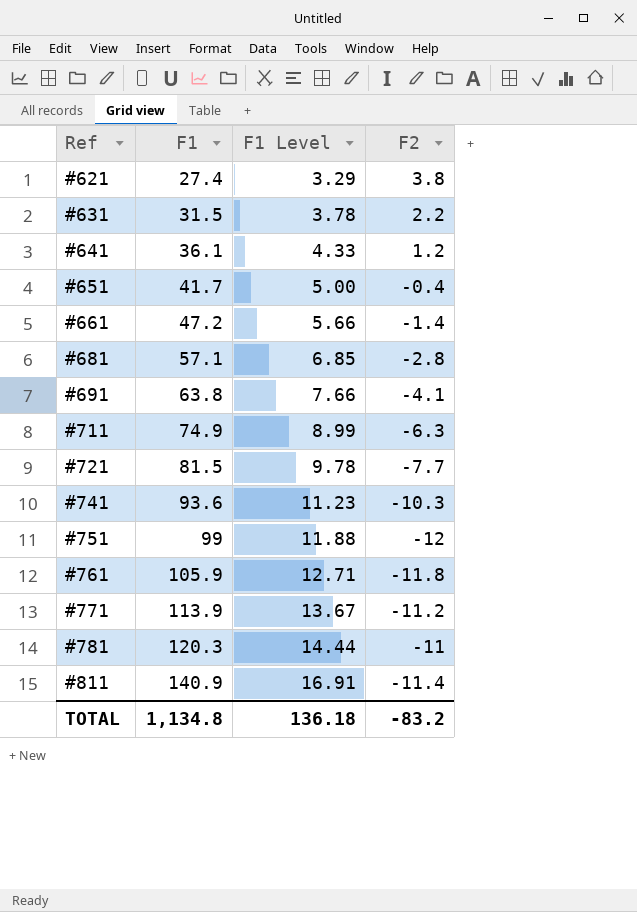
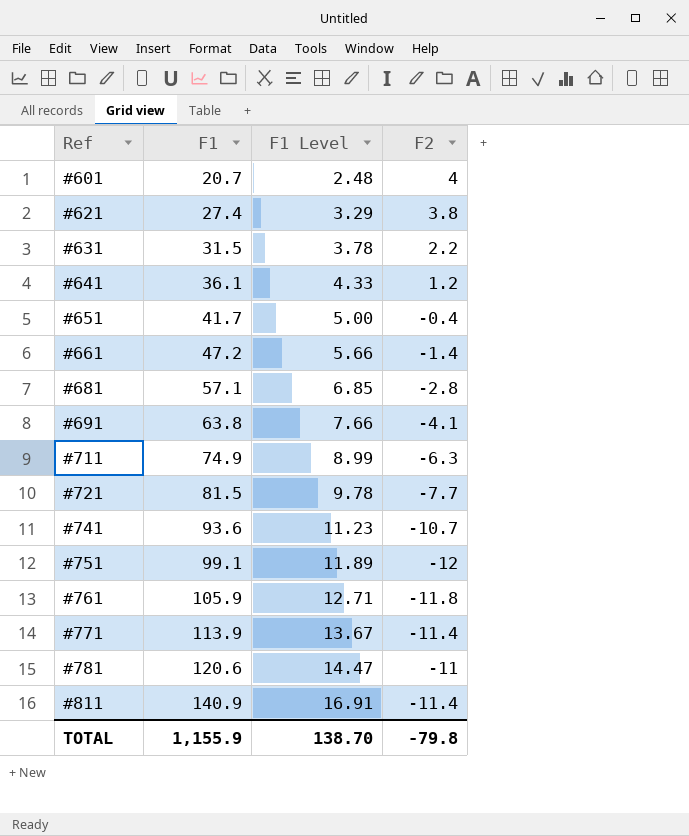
row #601: none -> 20.7 | 2.48 | 4
#741 | F2: -10.3 -> -10.7
#751 | F1: 99 -> 99.1
#751 | F1 Level: 11.88 -> 11.89
#771 | F2: -11.2 -> -11.4
#781 | F1: 120.3 -> 120.6
#781 | F1 Level: 14.44 -> 14.47
TOTAL | F1: 1,134.8 -> 1,155.9
TOTAL | F1 Level: 136.18 -> 138.70
TOTAL | F2: -83.2 -> -79.8

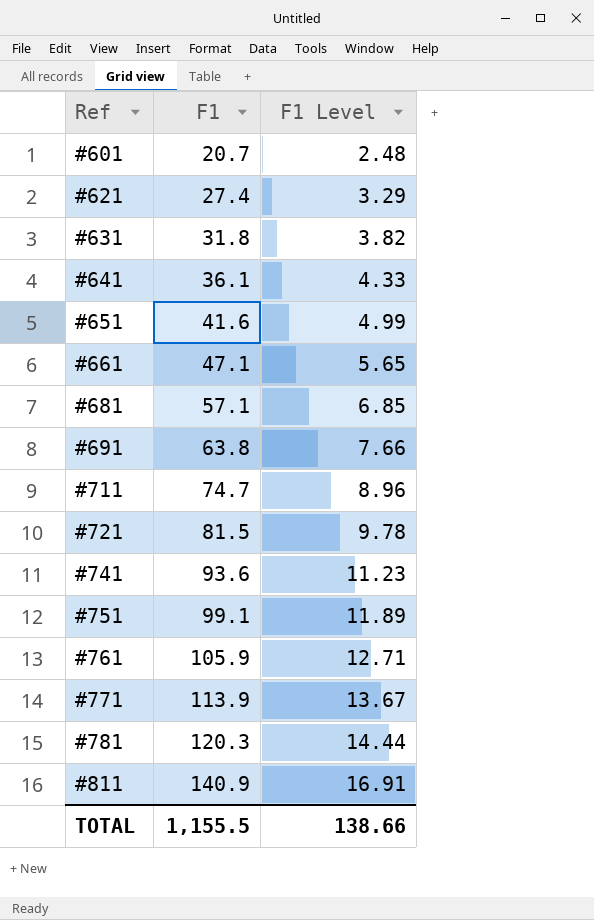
column F2 | position: 4 -> none
#631 | F1: 31.5 -> 31.8
#631 | F1 Level: 3.78 -> 3.82
#651 | F1: 41.7 -> 41.6
#651 | F1 Level: 5.00 -> 4.99
#661 | F1: 47.2 -> 47.1
#661 | F1 Level: 5.66 -> 5.65
#711 | F1: 74.9 -> 74.7
#711 | F1 Level: 8.99 -> 8.96
#781 | F1: 120.6 -> 120.3
#781 | F1 Level: 14.47 -> 14.44
TOTAL | F1: 1,155.9 -> 1,155.5
TOTAL | F1 Level: 138.70 -> 138.66

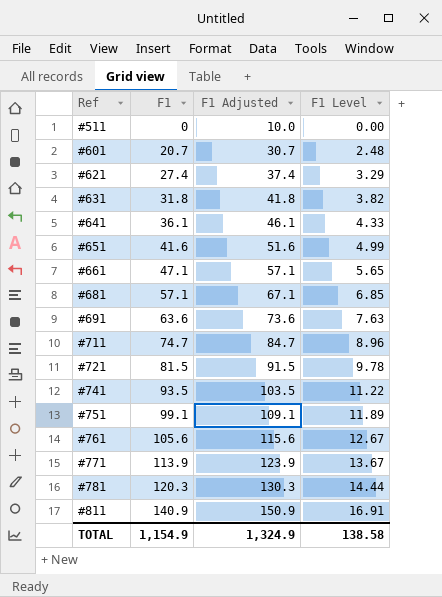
column F1 Adjusted | formula: none -> [F1] + 10
row #511: none -> 0 | 10.0 | 0.00
#691 | F1: 63.8 -> 63.6
#691 | F1 Level: 7.66 -> 7.63
#741 | F1: 93.6 -> 93.5
#741 | F1 Level: 11.23 -> 11.22
#761 | F1: 105.9 -> 105.6
#761 | F1 Level: 12.71 -> 12.67
TOTAL | F1: 1,155.5 -> 1,154.9
TOTAL | F1 Level: 138.66 -> 138.58

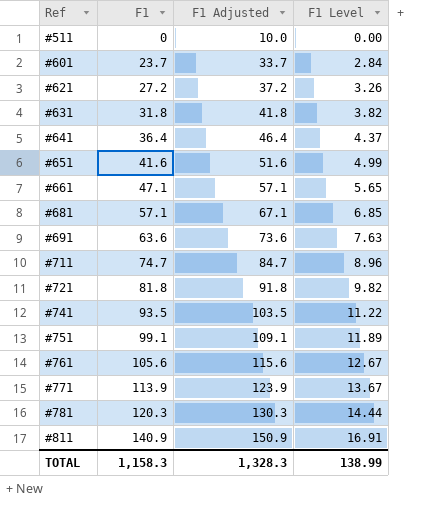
#601 | F1: 20.7 -> 23.7
#601 | F1 Adjusted: 30.7 -> 33.7
#601 | F1 Level: 2.48 -> 2.84
#621 | F1: 27.4 -> 27.2
#621 | F1 Adjusted: 37.4 -> 37.2
#621 | F1 Level: 3.29 -> 3.26
#641 | F1: 36.1 -> 36.4
#641 | F1 Adjusted: 46.1 -> 46.4
#641 | F1 Level: 4.33 -> 4.37
#721 | F1: 81.5 -> 81.8
#721 | F1 Adjusted: 91.5 -> 91.8
#721 | F1 Level: 9.78 -> 9.82
TOTAL | F1: 1,154.9 -> 1,158.3
TOTAL | F1 Adjusted: 1,324.9 -> 1,328.3
TOTAL | F1 Level: 138.58 -> 138.99

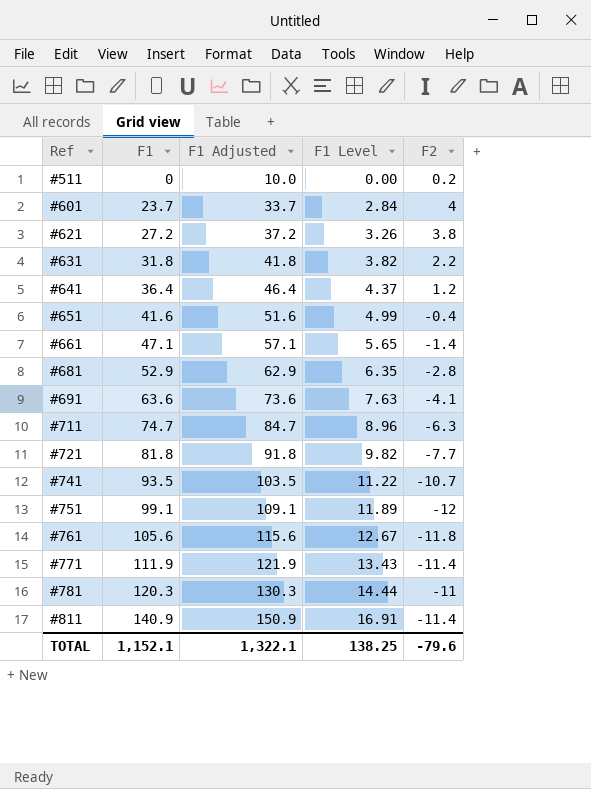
column F2 | position: none -> 5
#681 | F1: 57.1 -> 52.9
#681 | F1 Adjusted: 67.1 -> 62.9
#681 | F1 Level: 6.85 -> 6.35
#771 | F1: 113.9 -> 111.9
#771 | F1 Adjusted: 123.9 -> 121.9
#771 | F1 Level: 13.67 -> 13.43
TOTAL | F1: 1,158.3 -> 1,152.1
TOTAL | F1 Adjusted: 1,328.3 -> 1,322.1
TOTAL | F1 Level: 138.99 -> 138.25

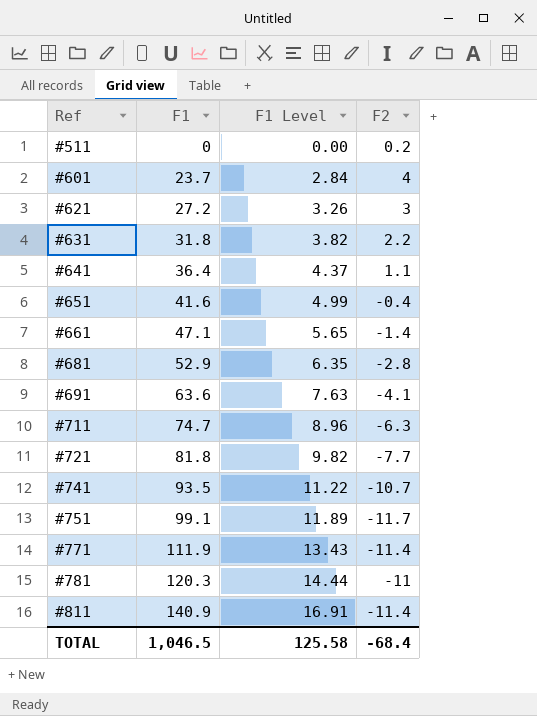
column F1 Adjusted | formula: [F1] + 10 -> none
row #761: 105.6 | 115.6 | 12.67 | -11.8 -> none
#621 | F2: 3.8 -> 3
#641 | F2: 1.2 -> 1.1
#751 | F2: -12 -> -11.7
TOTAL | F1: 1,152.1 -> 1,046.5
TOTAL | F1 Level: 138.25 -> 125.58
TOTAL | F2: -79.6 -> -68.4

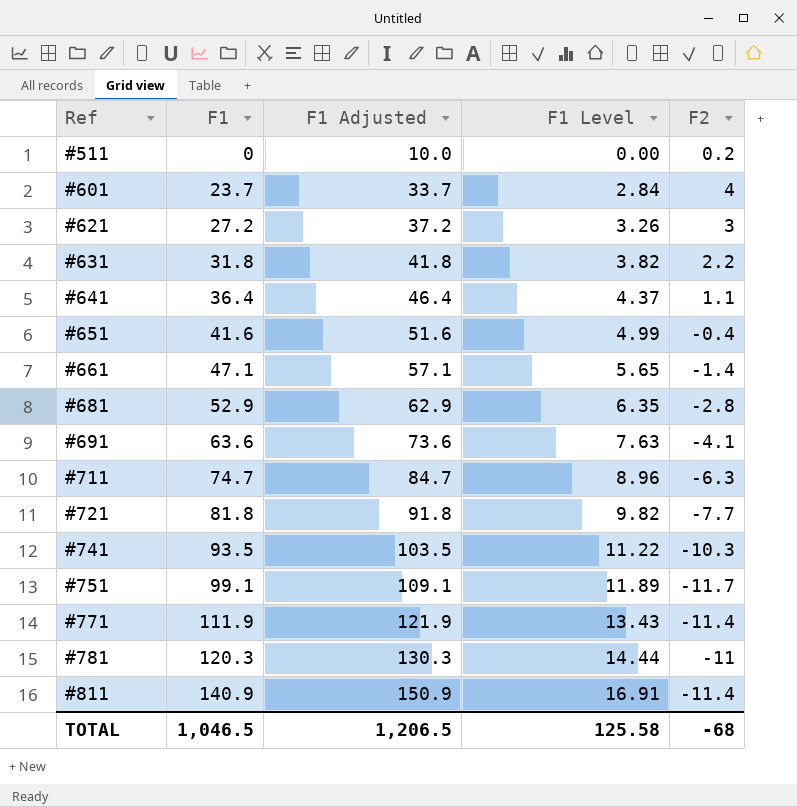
column F1 Adjusted | formula: none -> [F1] + 10
#741 | F2: -10.7 -> -10.3
TOTAL | F2: -68.4 -> -68

